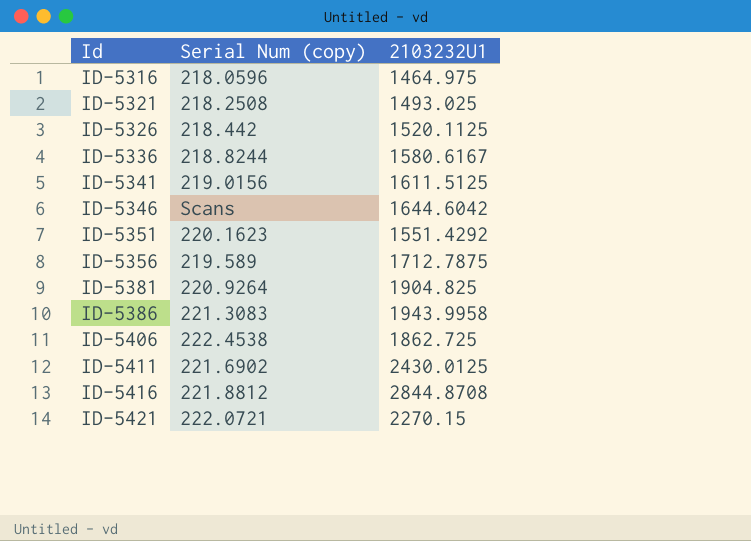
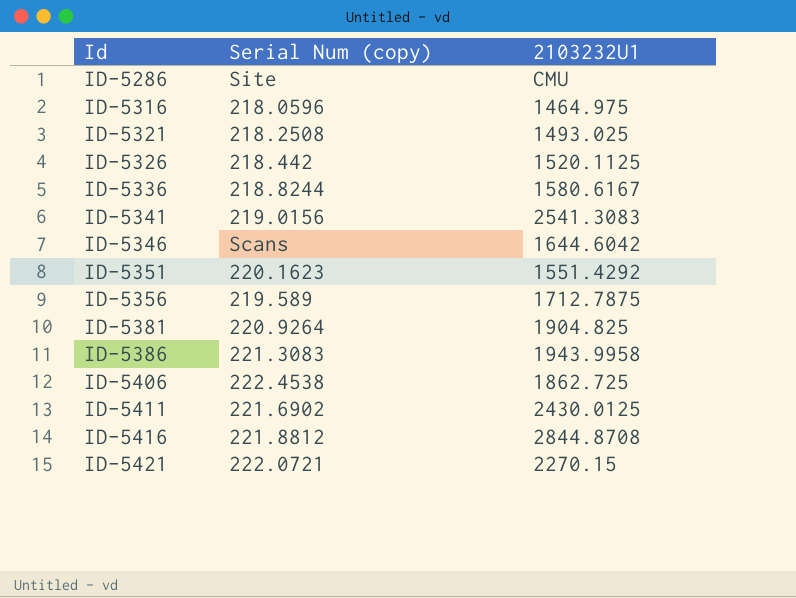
row ID-5286: none -> Site | CMU
ID-5341 | 2103232U1: 1611.5125 -> 2541.3083

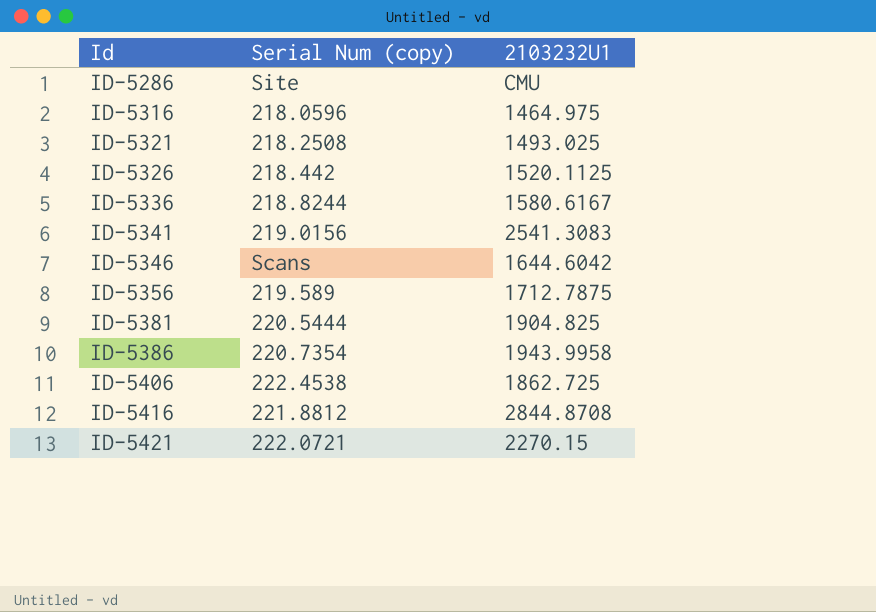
row ID-5351: 220.1623 | 1551.4292 -> none
row ID-5411: 221.6902 | 2430.0125 -> none
ID-5381 | Serial Num (copy): 220.9264 -> 220.5444
ID-5386 | Serial Num (copy): 221.3083 -> 220.7354

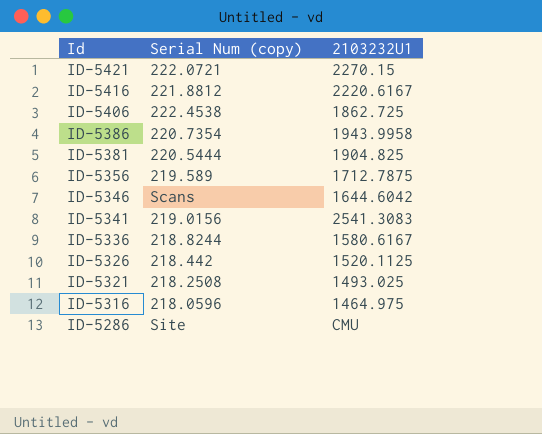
row order: Id ascending -> Id descending
ID-5416 | 2103232U1: 2844.8708 -> 2220.6167

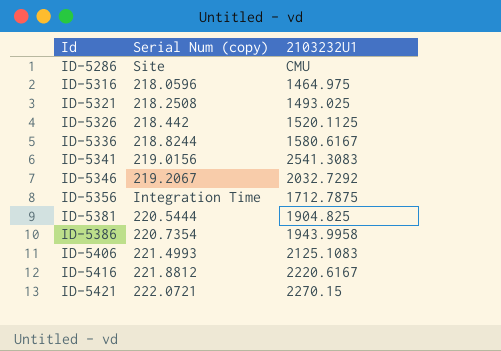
row order: Id descending -> Id ascending
ID-5346 | Serial Num (copy): Scans -> 219.2067
ID-5346 | 2103232U1: 1644.6042 -> 2032.7292
ID-5356 | Serial Num (copy): 219.589 -> Integration Time
ID-5406 | Serial Num (copy): 222.4538 -> 221.4993
ID-5406 | 2103232U1: 1862.725 -> 2125.1083

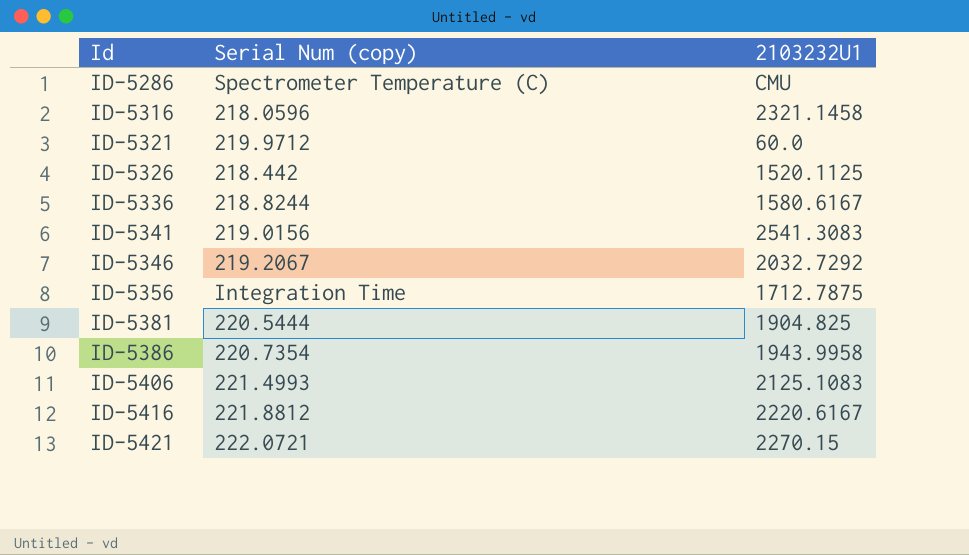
ID-5286 | Serial Num (copy): Site -> Spectrometer Temperature (C)
ID-5316 | 2103232U1: 1464.975 -> 2321.1458
ID-5321 | Serial Num (copy): 218.2508 -> 219.9712
ID-5321 | 2103232U1: 1493.025 -> 60.0

